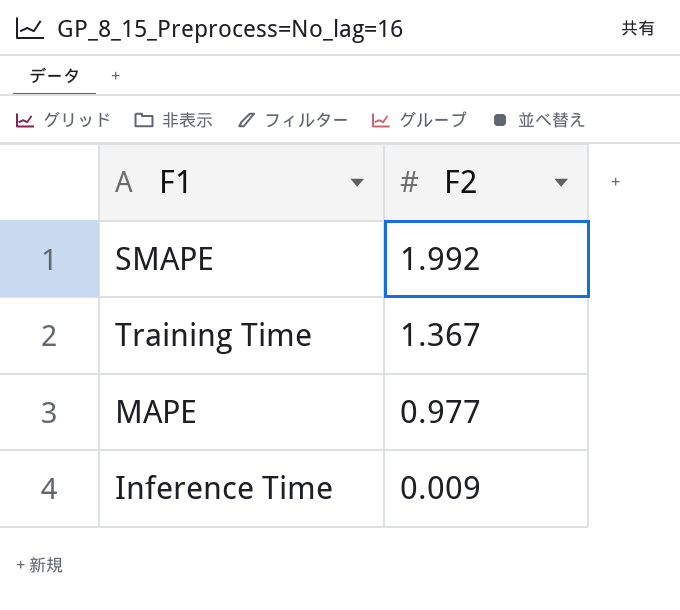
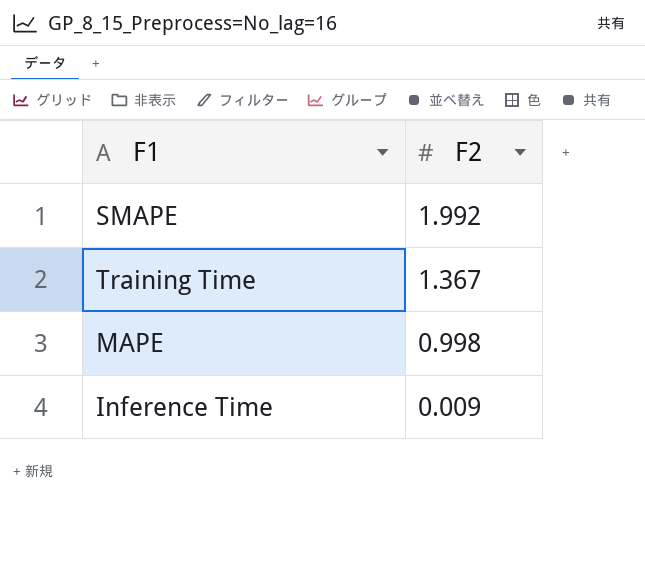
MAPE | F2: 0.977 -> 0.998

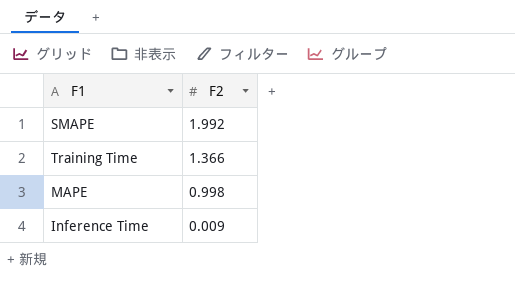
Training Time | F2: 1.367 -> 1.366

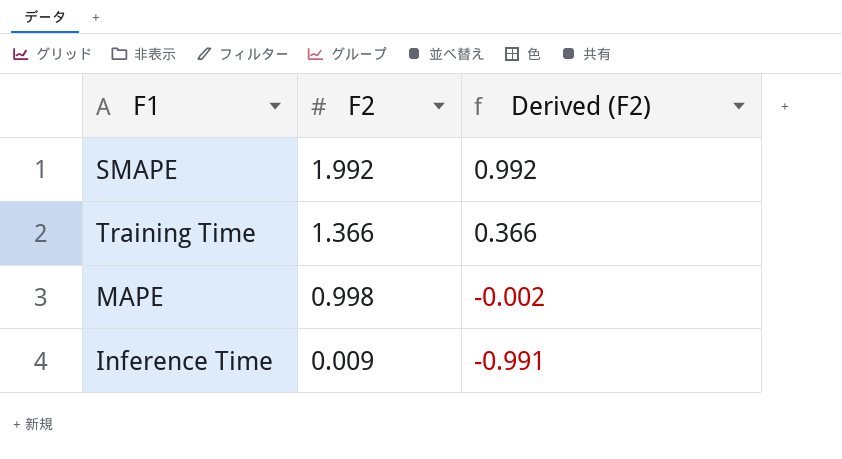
column Derived (F2) | formula: none -> [F2] - 1

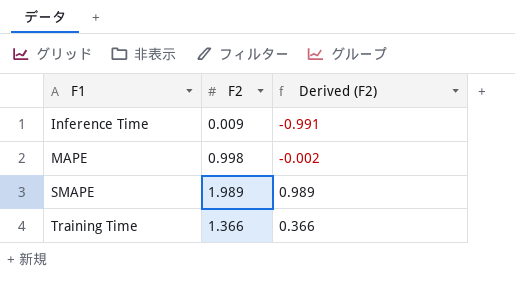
row order: F2 descending -> F1 ascending
SMAPE | F2: 1.992 -> 1.989
SMAPE | Derived (F2): 0.992 -> 0.989

